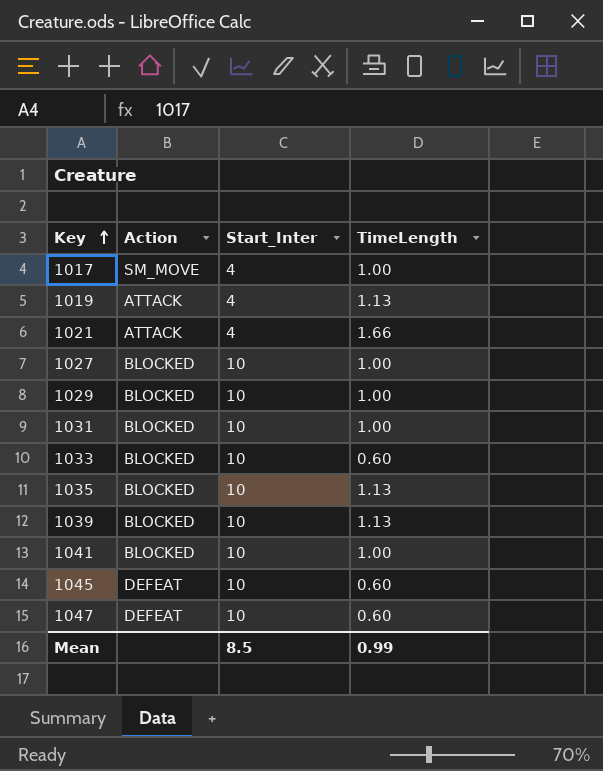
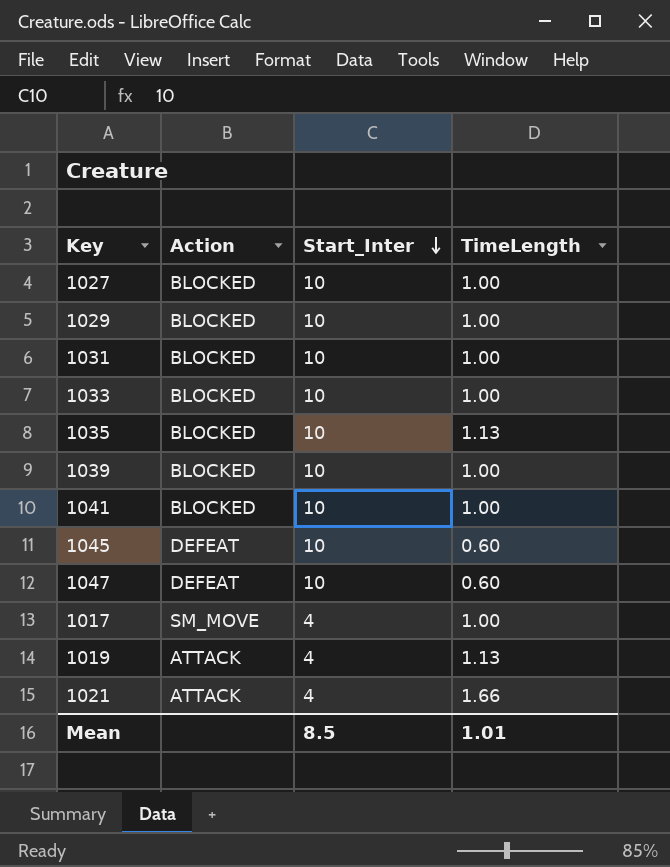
row order: Key ascending -> Start_Inter descending
1033 | TimeLength: 0.60 -> 1.00
1039 | TimeLength: 1.13 -> 1.00
Mean | TimeLength: 0.99 -> 1.01

